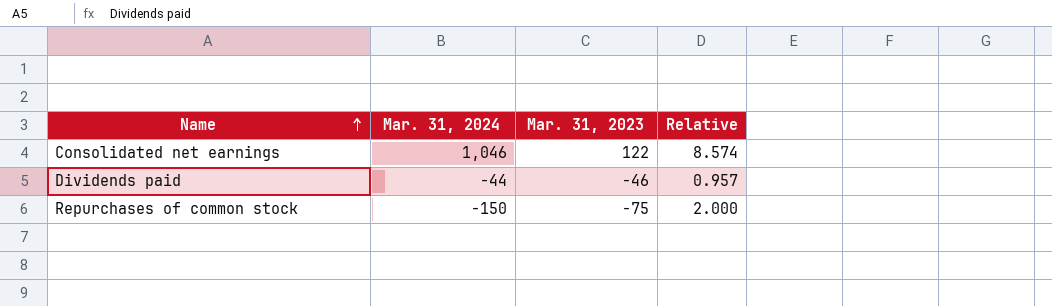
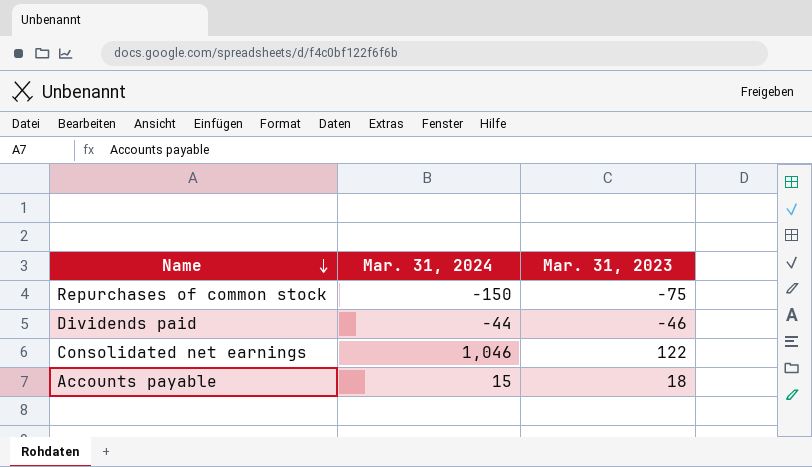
row order: Name ascending -> Name descending
column Relative | formula: [Mar. 31, 2024] / [Mar. 31, 2023] -> none
row Accounts payable: none -> 15 | 18

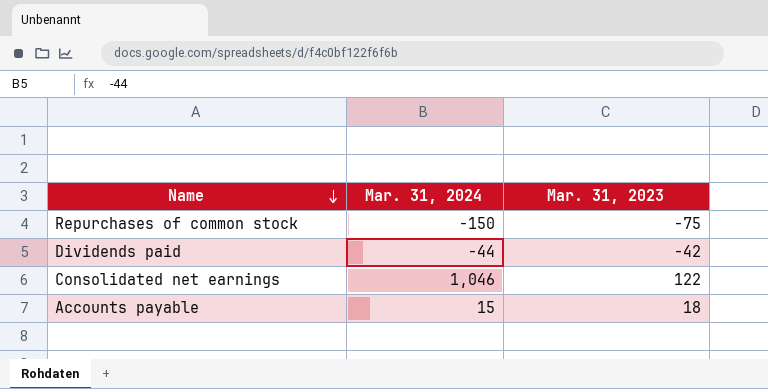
Dividends paid | Mar. 31, 2023: -46 -> -42

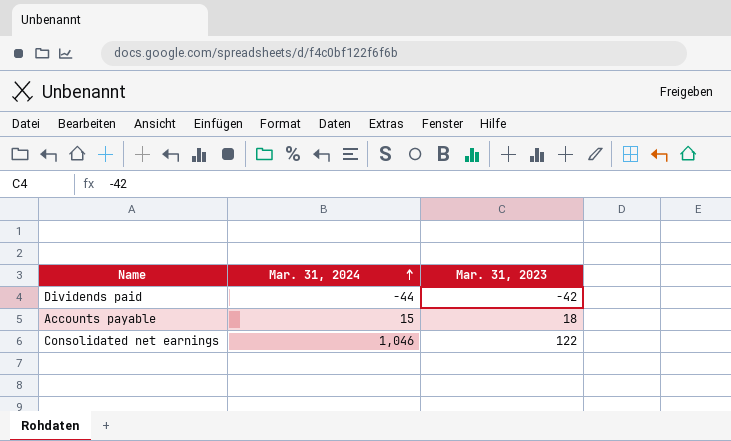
row order: Name descending -> Mar. 31, 2024 ascending
row Repurchases of common stock: -150 | -75 -> none

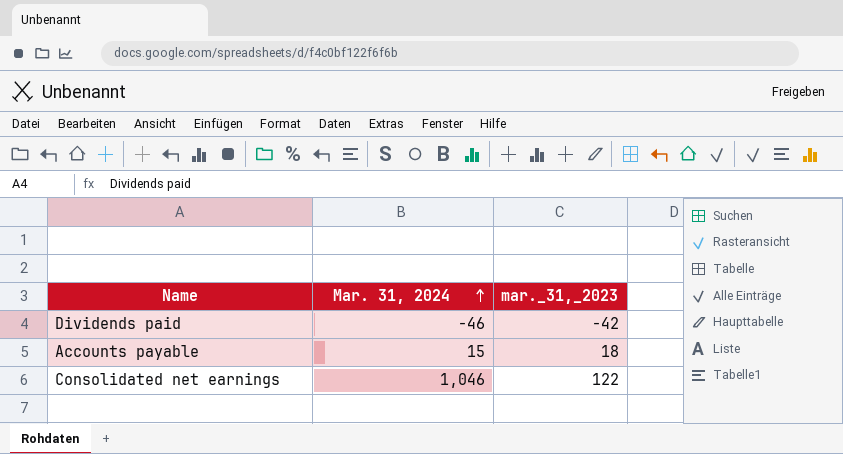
column name: Mar. 31, 2023 -> mar._31,_2023
Dividends paid | Mar. 31, 2024: -44 -> -46

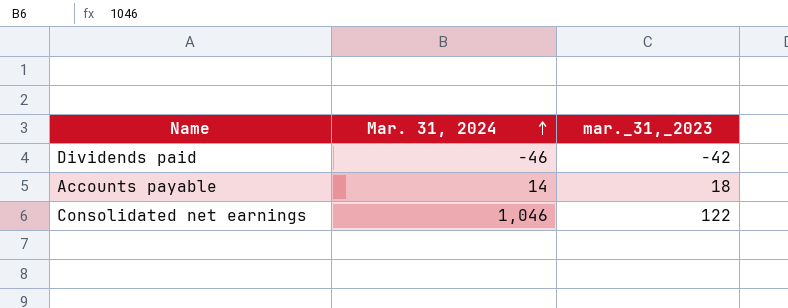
Accounts payable | Mar. 31, 2024: 15 -> 14

